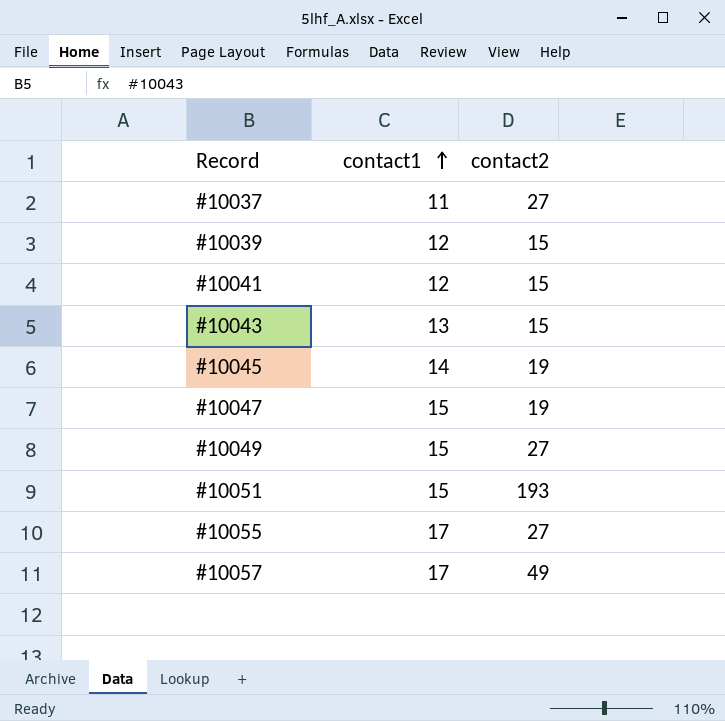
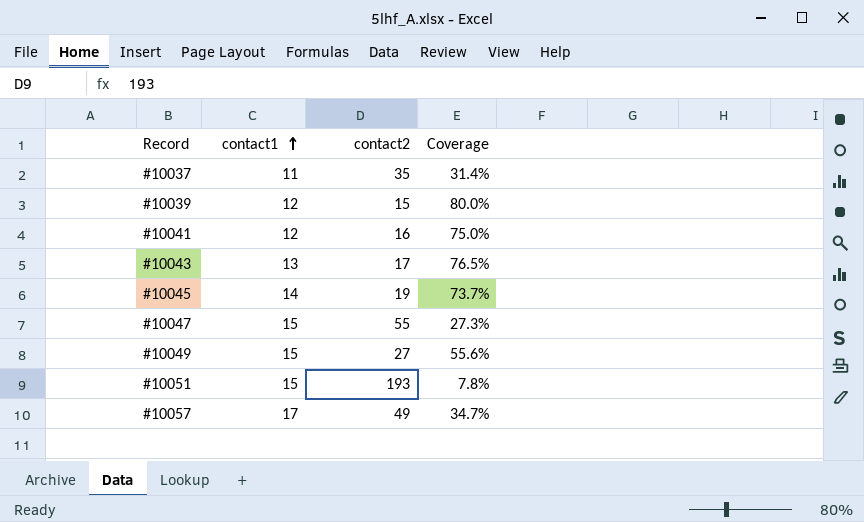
column Coverage | formula: none -> [contact1] / [contact2]
row #10055: 17 | 27 -> none
#10037 | contact2: 27 -> 35
#10041 | contact2: 15 -> 16
#10043 | contact2: 15 -> 17
#10047 | contact2: 19 -> 55

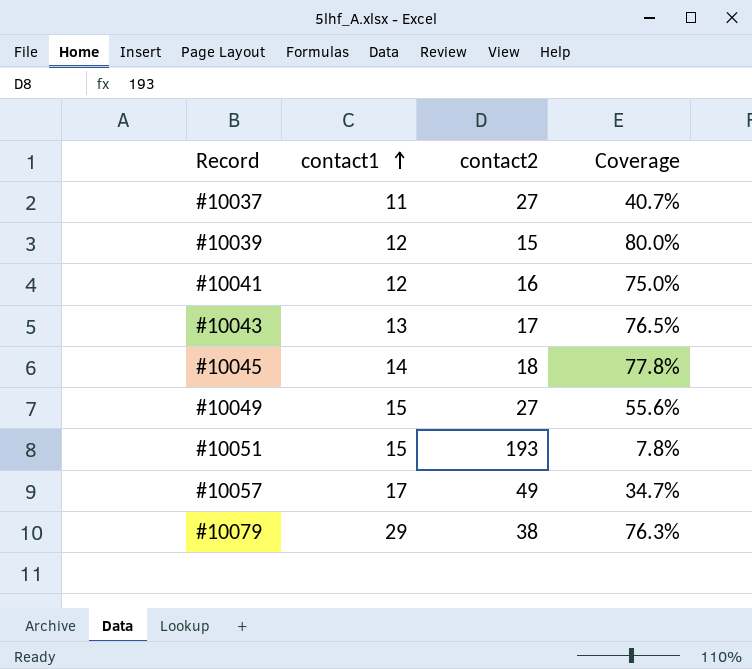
row #10047: 15 | 55 | 27.3% -> none
#10037 | contact2: 35 -> 27
#10037 | Coverage: 31.4% -> 40.7%
#10045 | contact2: 19 -> 18
#10045 | Coverage: 73.7% -> 77.8%
row #10079: none -> 29 | 38 | 76.3%

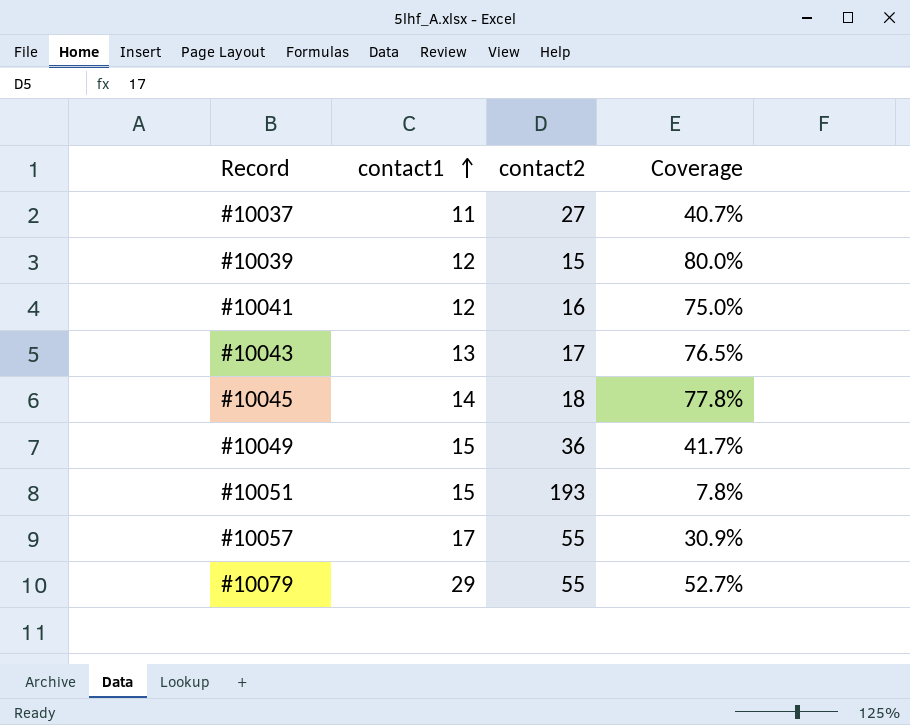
#10049 | contact2: 27 -> 36
#10049 | Coverage: 55.6% -> 41.7%
#10057 | contact2: 49 -> 55
#10057 | Coverage: 34.7% -> 30.9%
#10079 | contact2: 38 -> 55
#10079 | Coverage: 76.3% -> 52.7%

